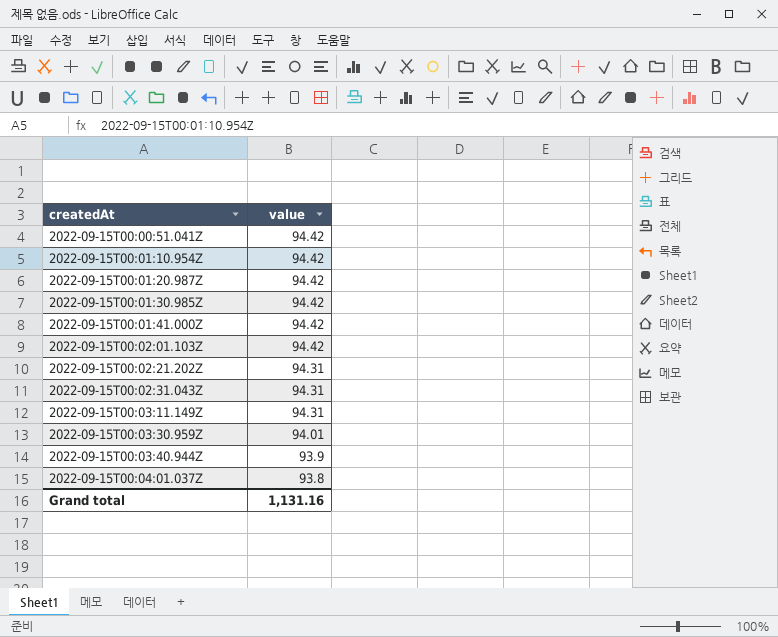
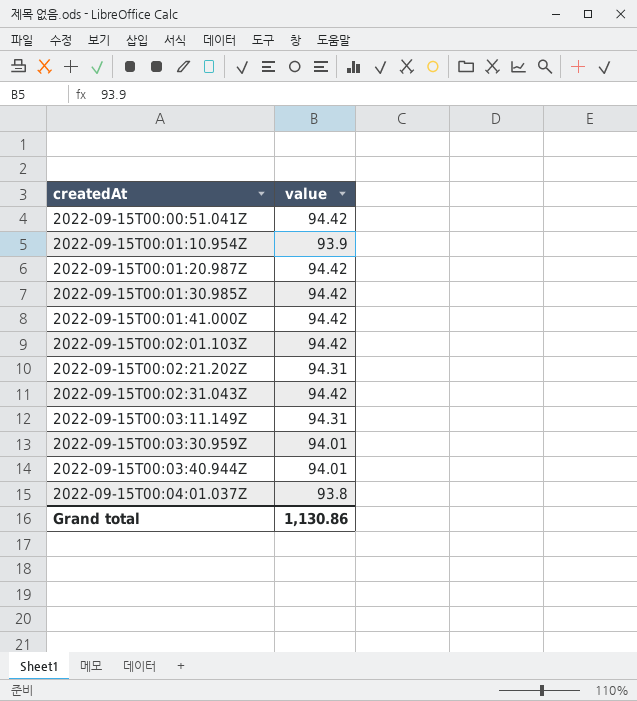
2022-09-15T00:01:10.954Z | value: 94.42 -> 93.9
2022-09-15T00:02:31.043Z | value: 94.31 -> 94.42
2022-09-15T00:03:40.944Z | value: 93.9 -> 94.01
Grand total | value: 1,131.16 -> 1,130.86

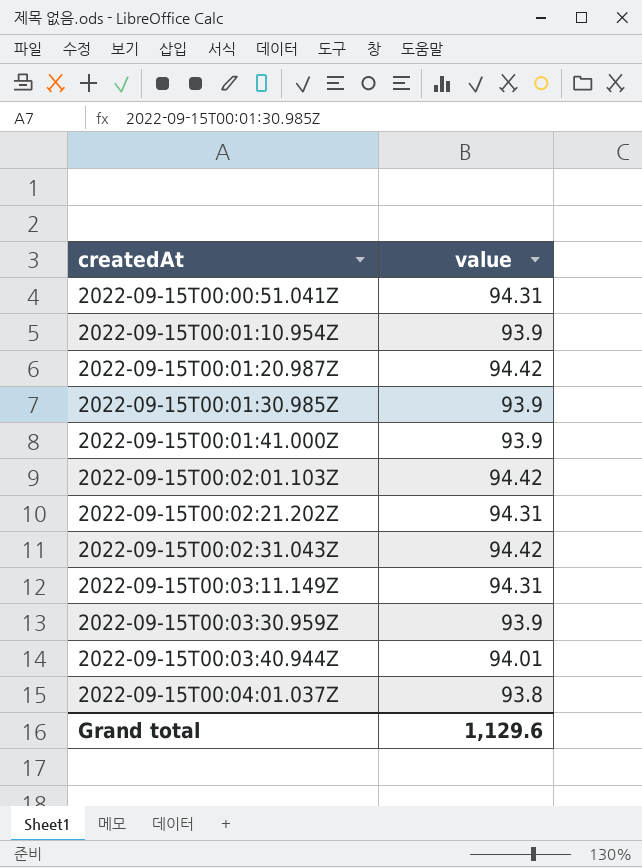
2022-09-15T00:00:51.041Z | value: 94.42 -> 94.31
2022-09-15T00:01:30.985Z | value: 94.42 -> 93.9
2022-09-15T00:01:41.000Z | value: 94.42 -> 93.9
2022-09-15T00:03:30.959Z | value: 94.01 -> 93.9
Grand total | value: 1,130.86 -> 1,129.6

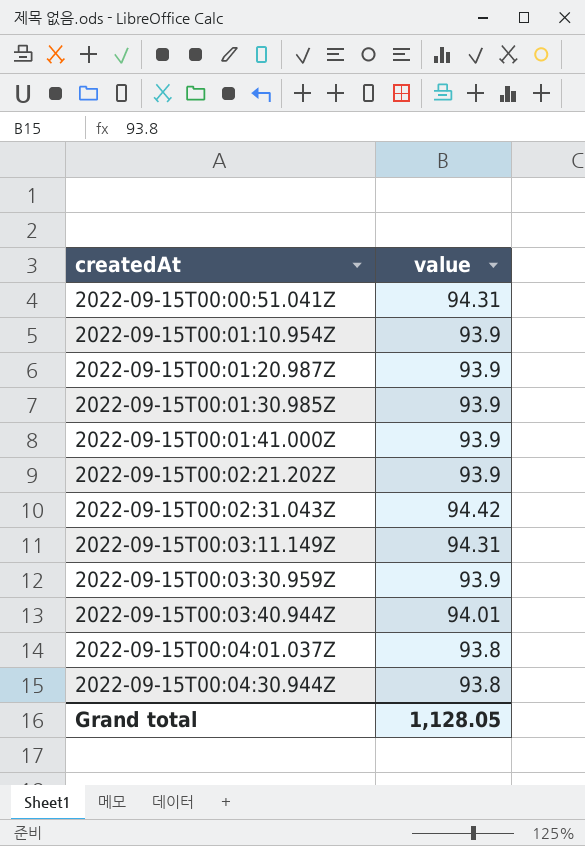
row 2022-09-15T00:02:01.103Z: 94.42 -> none
2022-09-15T00:01:20.987Z | value: 94.42 -> 93.9
2022-09-15T00:02:21.202Z | value: 94.31 -> 93.9
row 2022-09-15T00:04:30.944Z: none -> 93.8
Grand total | value: 1,129.6 -> 1,128.05

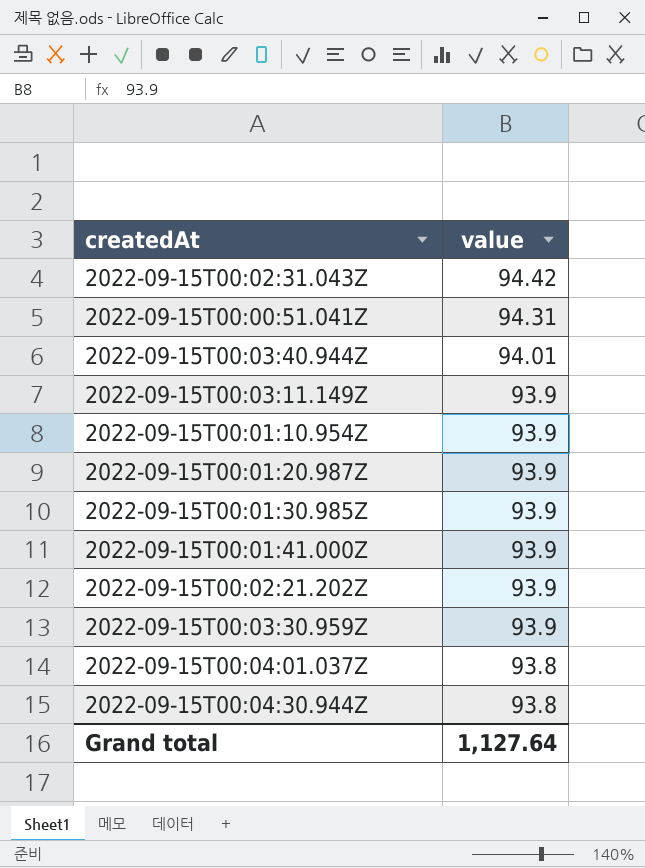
row order: createdAt ascending -> value descending
2022-09-15T00:03:11.149Z | value: 94.31 -> 93.9
Grand total | value: 1,128.05 -> 1,127.64

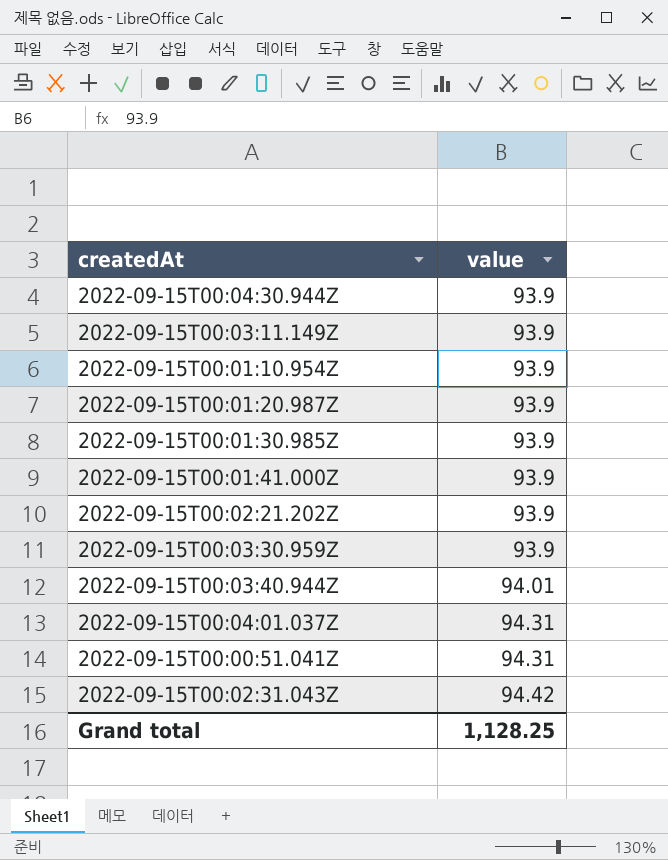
row order: value descending -> value ascending
2022-09-15T00:04:30.944Z | value: 93.8 -> 93.9
2022-09-15T00:04:01.037Z | value: 93.8 -> 94.31
Grand total | value: 1,127.64 -> 1,128.25

